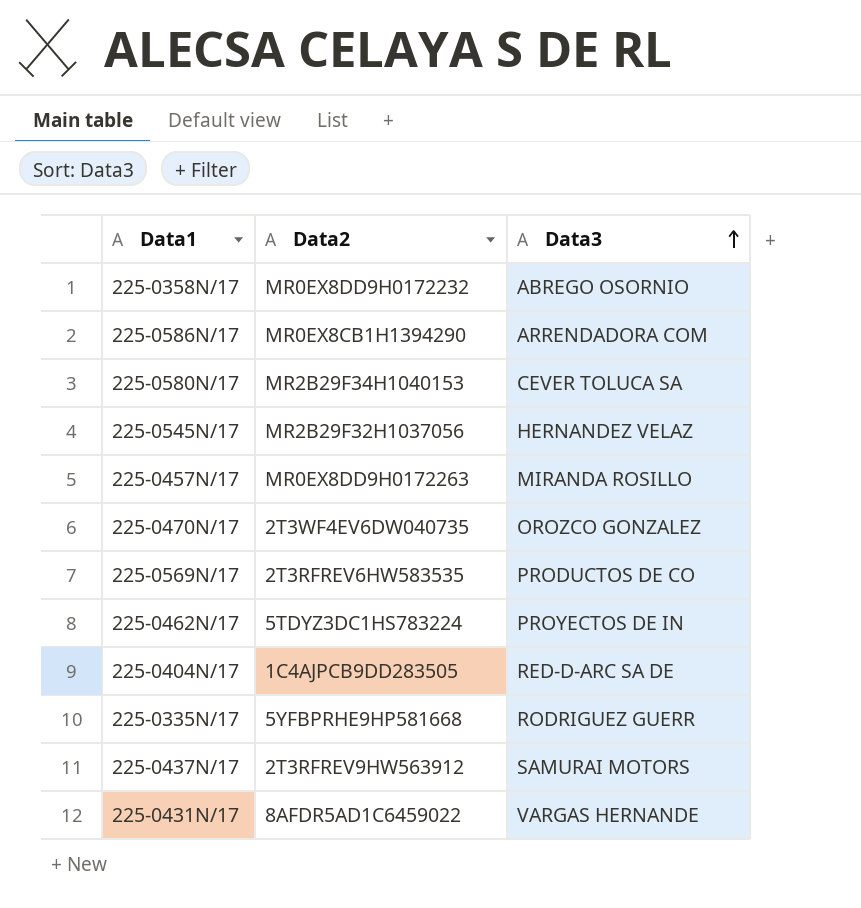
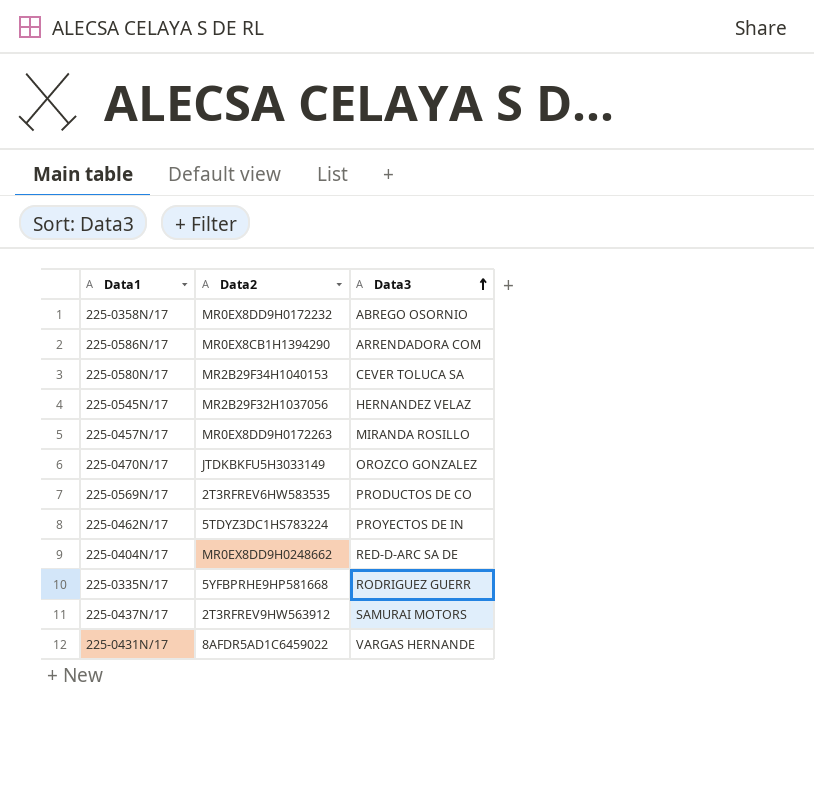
225-0470N/17 | Data2: 2T3WF4EV6DW040735 -> JTDKBKFU5H3033149
225-0404N/17 | Data2: 1C4AJPCB9DD283505 -> MR0EX8DD9H0248662

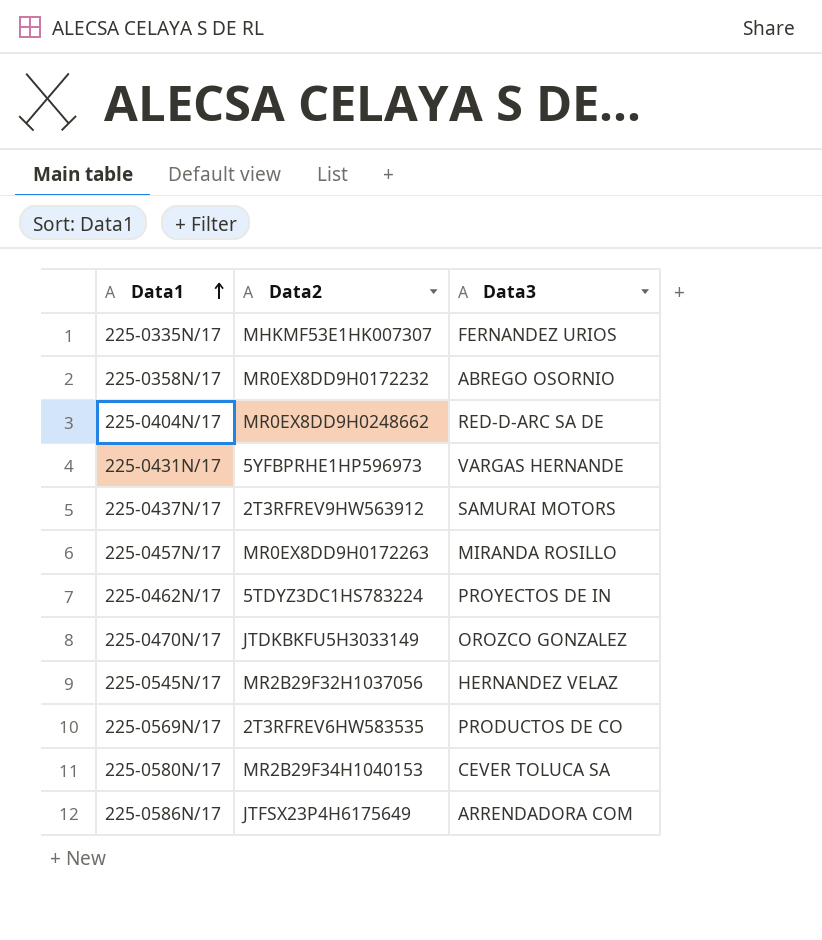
row order: Data3 ascending -> Data1 ascending
225-0335N/17 | Data2: 5YFBPRHE9HP581668 -> MHKMF53E1HK007307
225-0335N/17 | Data3: RODRIGUEZ GUERR -> FERNANDEZ URIOS
225-0431N/17 | Data2: 8AFDR5AD1C6459022 -> 5YFBPRHE1HP596973
225-0586N/17 | Data2: MR0EX8CB1H1394290 -> JTFSX23P4H6175649

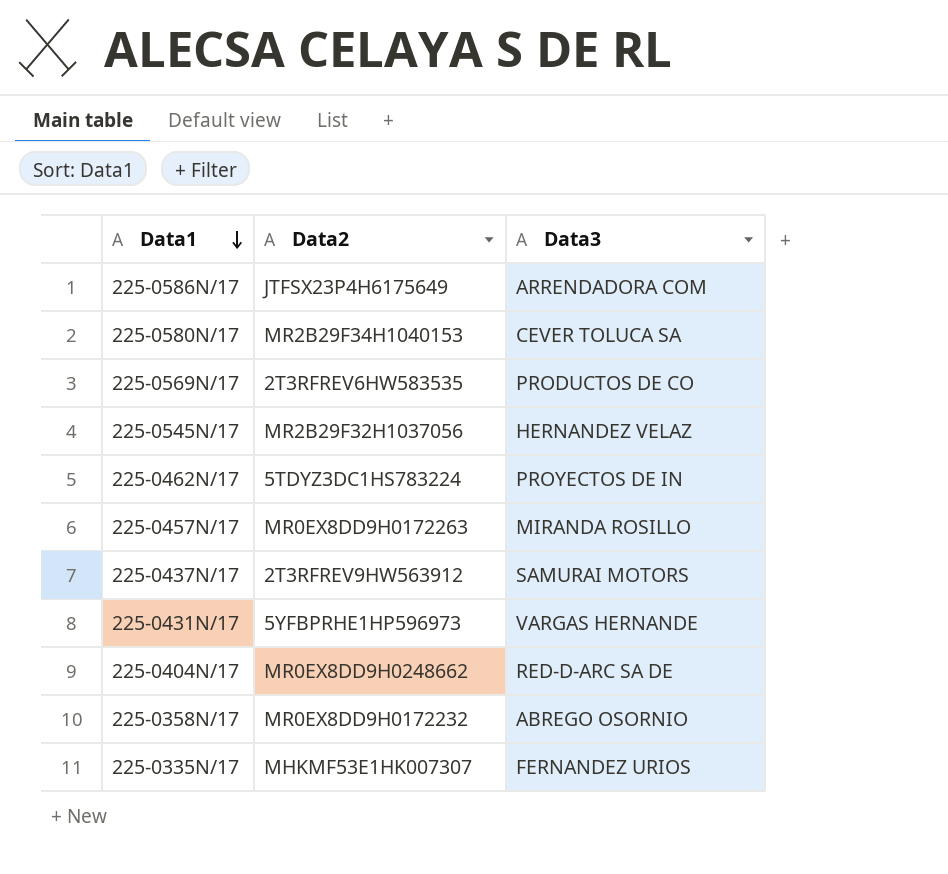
row order: Data1 ascending -> Data1 descending
row 225-0470N/17: JTDKBKFU5H3033149 | OROZCO GONZALEZ -> none

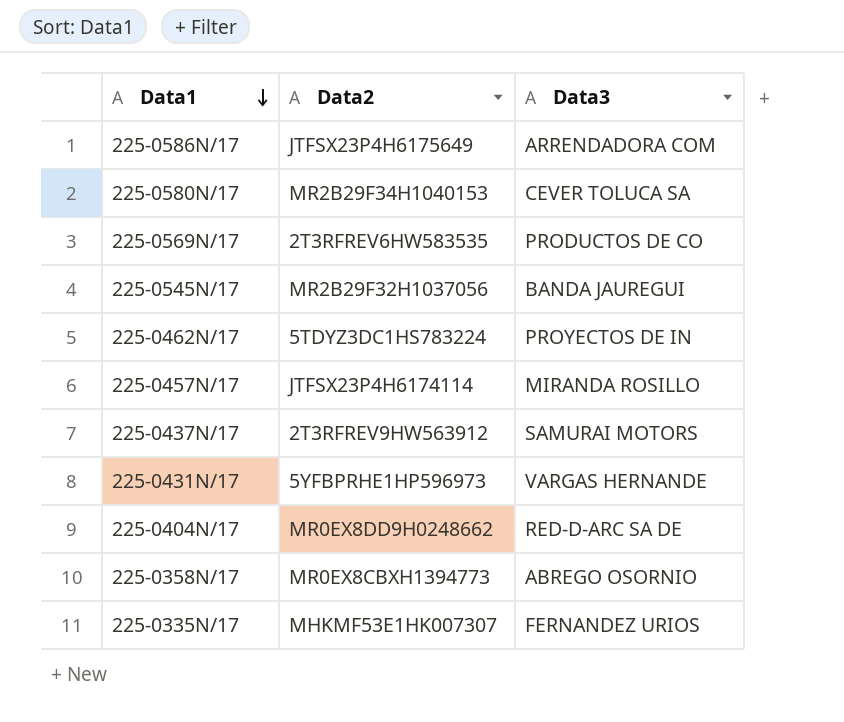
225-0545N/17 | Data3: HERNANDEZ VELAZ -> BANDA JAUREGUI
225-0457N/17 | Data2: MR0EX8DD9H0172263 -> JTFSX23P4H6174114
225-0358N/17 | Data2: MR0EX8DD9H0172232 -> MR0EX8CBXH1394773

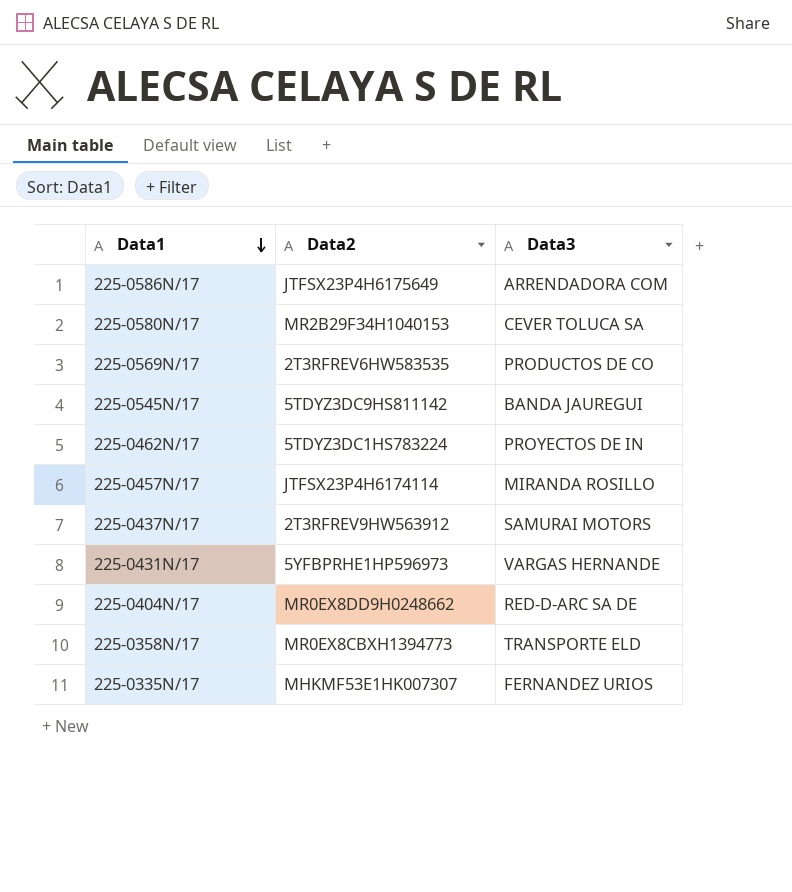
225-0545N/17 | Data2: MR2B29F32H1037056 -> 5TDYZ3DC9HS811142
225-0358N/17 | Data3: ABREGO OSORNIO -> TRANSPORTE ELD

